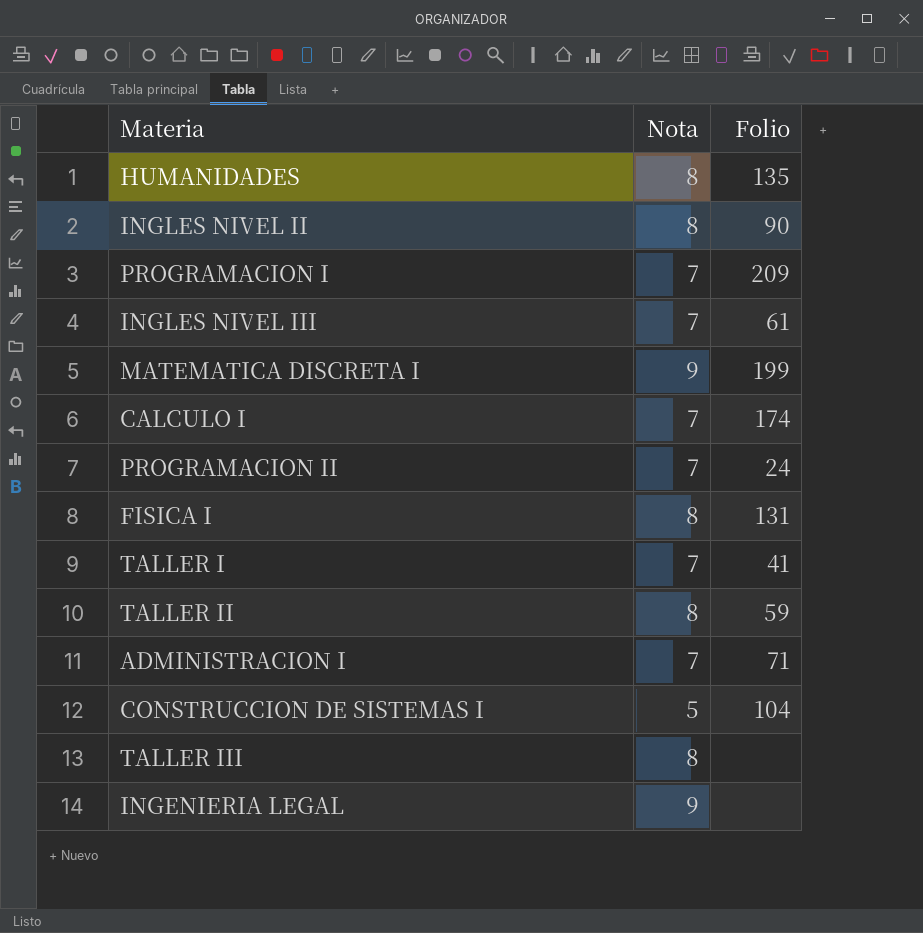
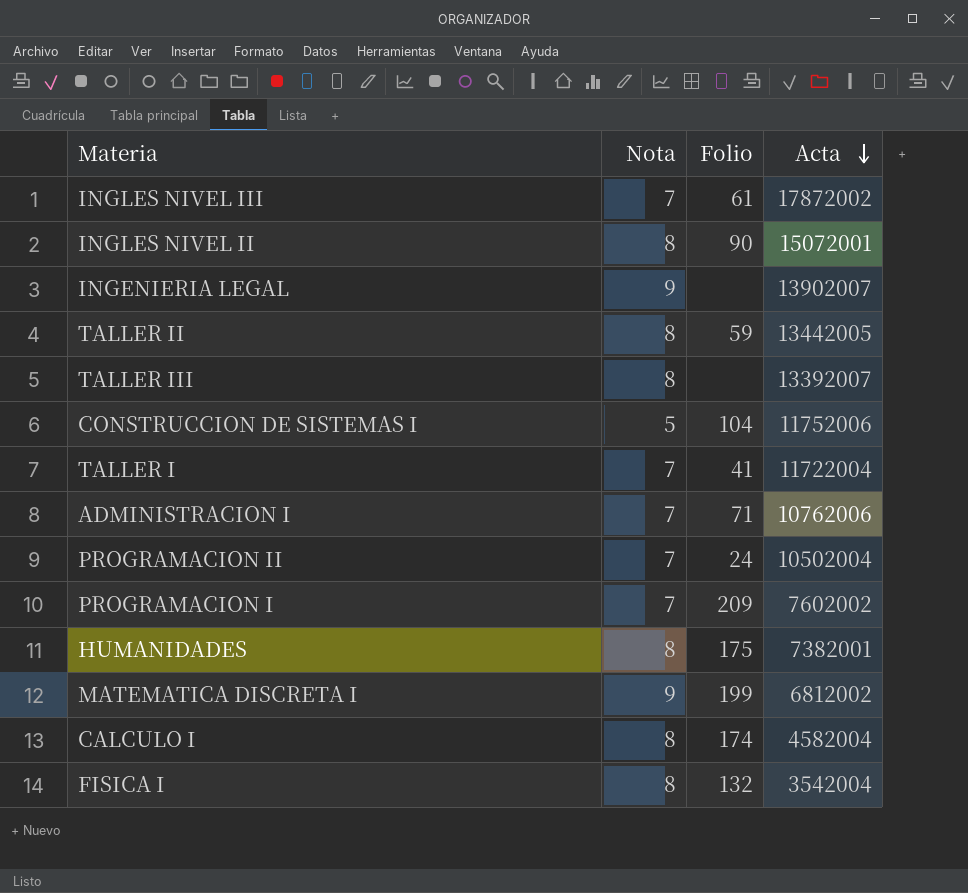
row order: none -> Acta descending
column Acta | position: none -> 4
HUMANIDADES | Folio: 135 -> 175
CALCULO I | Nota: 7 -> 8
FISICA I | Folio: 131 -> 132

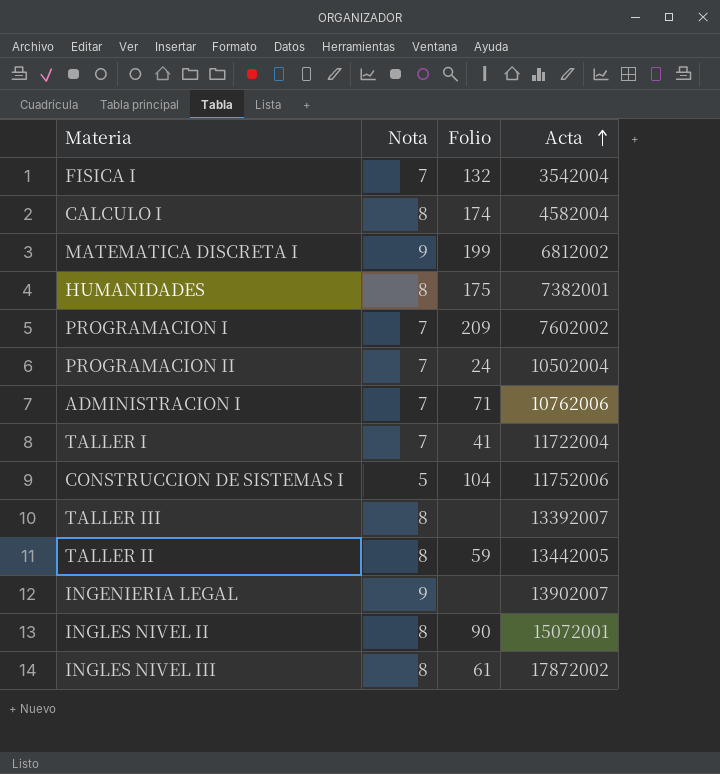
row order: Acta descending -> Acta ascending
FISICA I | Nota: 8 -> 7
INGLES NIVEL III | Nota: 7 -> 8

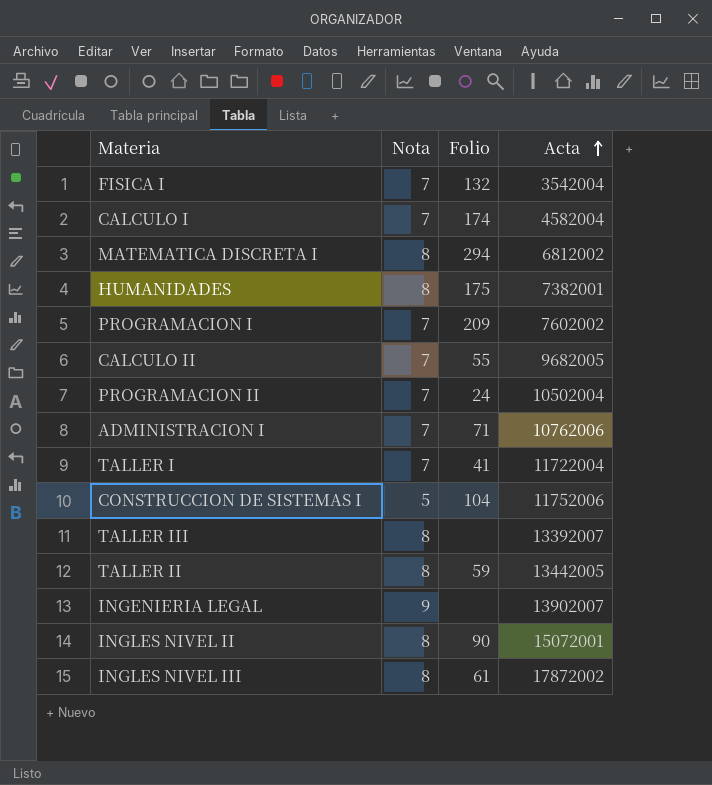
CALCULO I | Nota: 8 -> 7
MATEMATICA DISCRETA I | Nota: 9 -> 8
MATEMATICA DISCRETA I | Folio: 199 -> 294
row CALCULO II: none -> 7 | 55 | 9682005

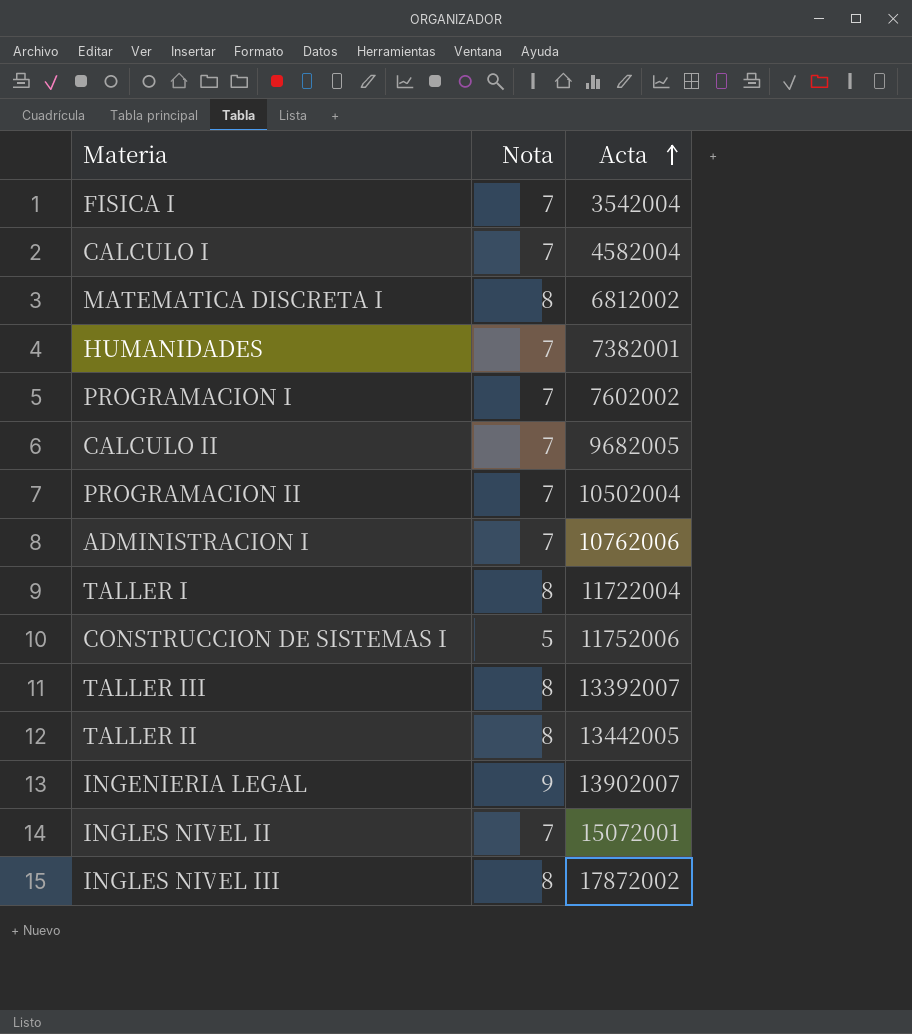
column Folio | position: 3 -> none
HUMANIDADES | Nota: 8 -> 7
TALLER I | Nota: 7 -> 8
INGLES NIVEL II | Nota: 8 -> 7

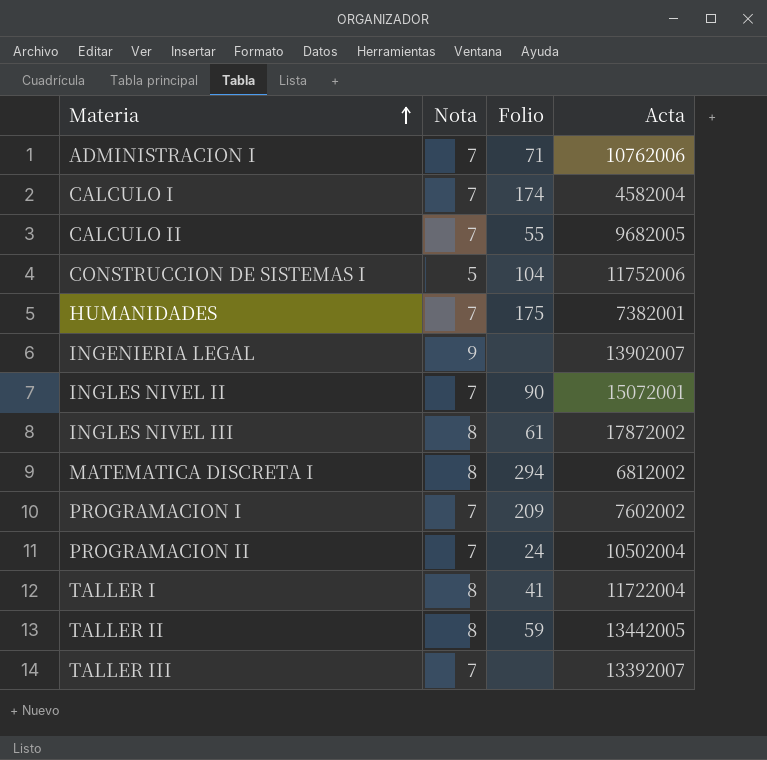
row order: Acta ascending -> Materia ascending
column Folio | position: none -> 3
row FISICA I: 7 | 3542004 -> none
TALLER III | Nota: 8 -> 7

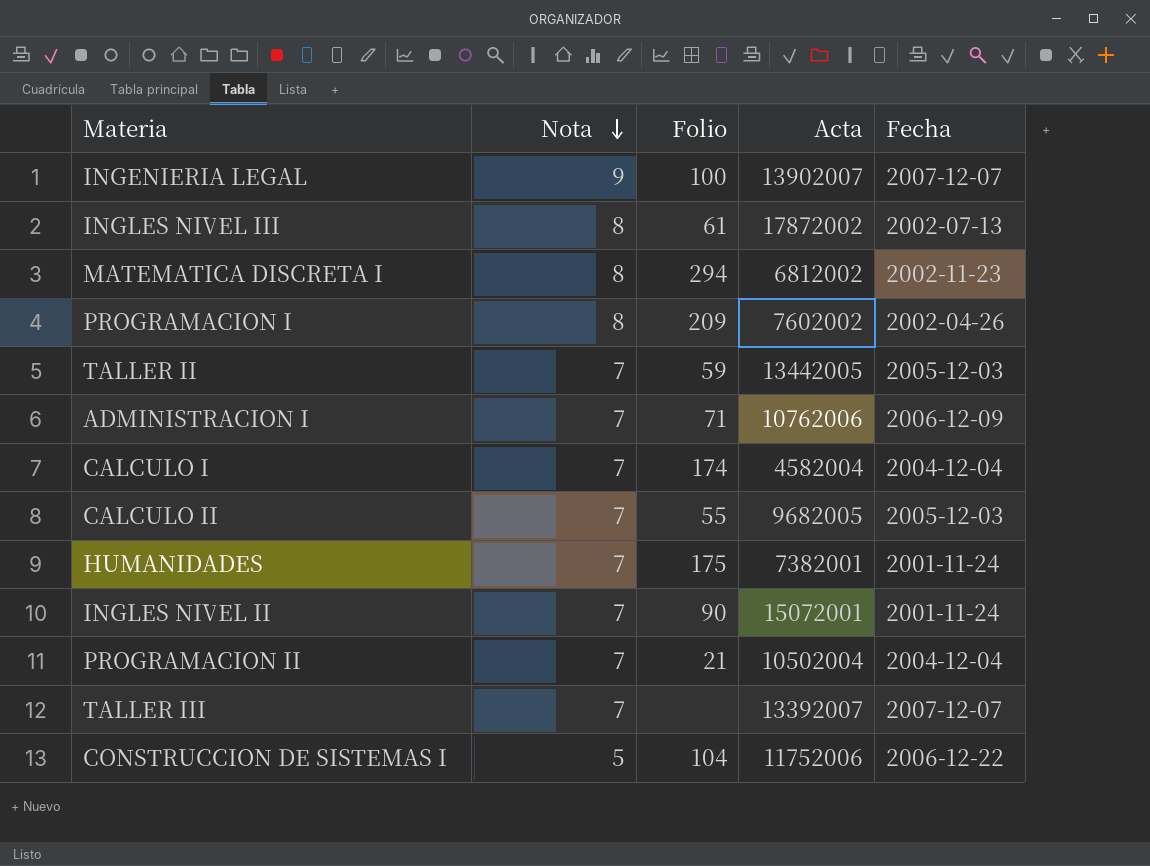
row order: Materia ascending -> Nota descending
column Fecha | position: none -> 5
row TALLER I: 8 | 41 | 11722004 -> none
INGENIERIA LEGAL | Folio: none -> 100
PROGRAMACION I | Nota: 7 -> 8
TALLER II | Nota: 8 -> 7
PROGRAMACION II | Folio: 24 -> 21

